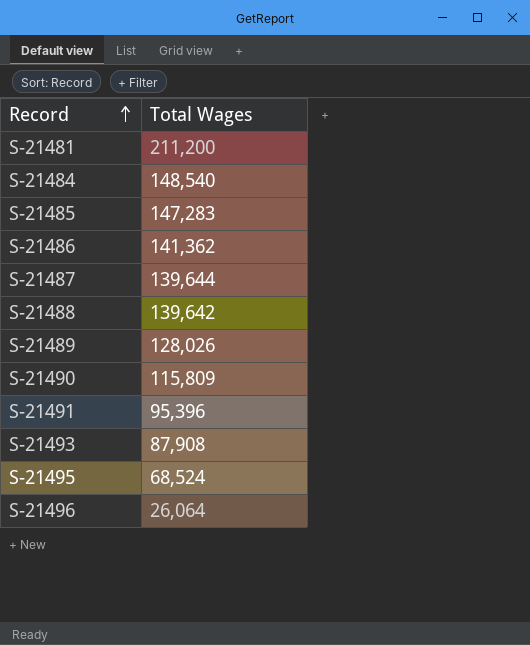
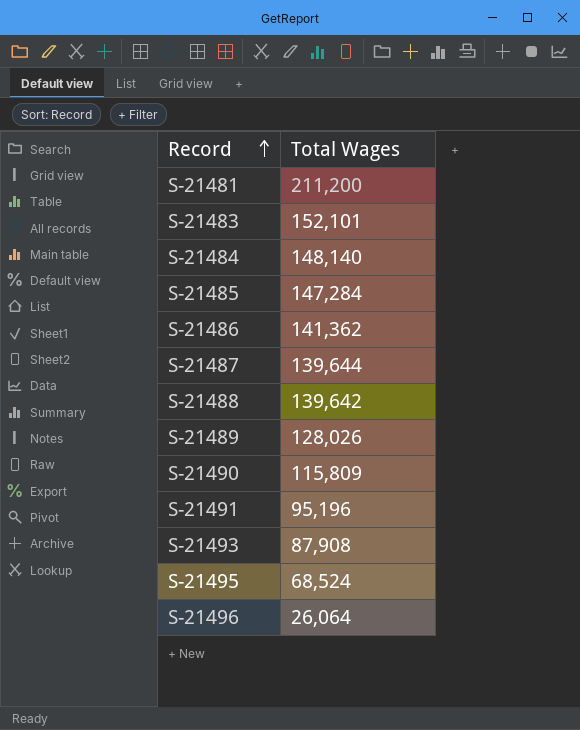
row S-21483: none -> 152,101
S-21484 | Total Wages: 148,540 -> 148,140
S-21485 | Total Wages: 147,283 -> 147,284
S-21491 | Total Wages: 95,396 -> 95,196

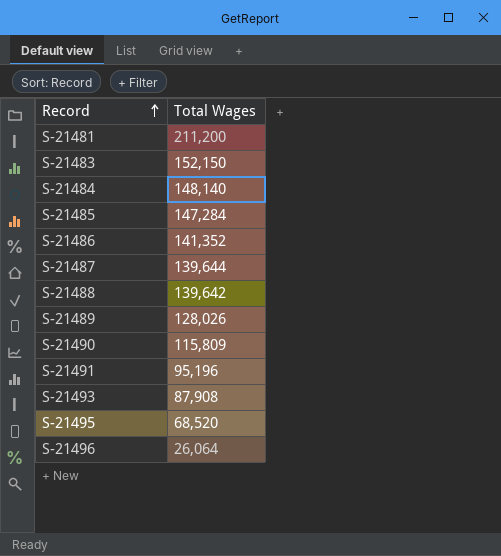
S-21483 | Total Wages: 152,101 -> 152,150
S-21486 | Total Wages: 141,362 -> 141,352
S-21495 | Total Wages: 68,524 -> 68,520

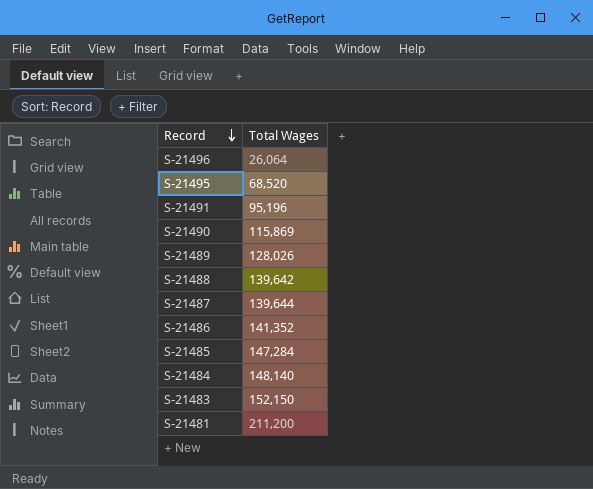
row order: Record ascending -> Record descending
row S-21493: 87,908 -> none
S-21490 | Total Wages: 115,809 -> 115,869

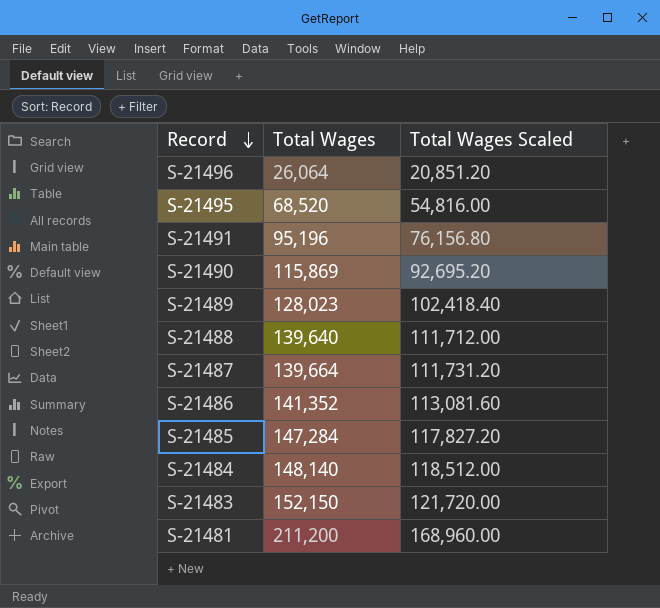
column Total Wages Scaled | formula: none -> [Total Wages] * 0.8
S-21489 | Total Wages: 128,026 -> 128,023
S-21488 | Total Wages: 139,642 -> 139,640
S-21487 | Total Wages: 139,644 -> 139,664

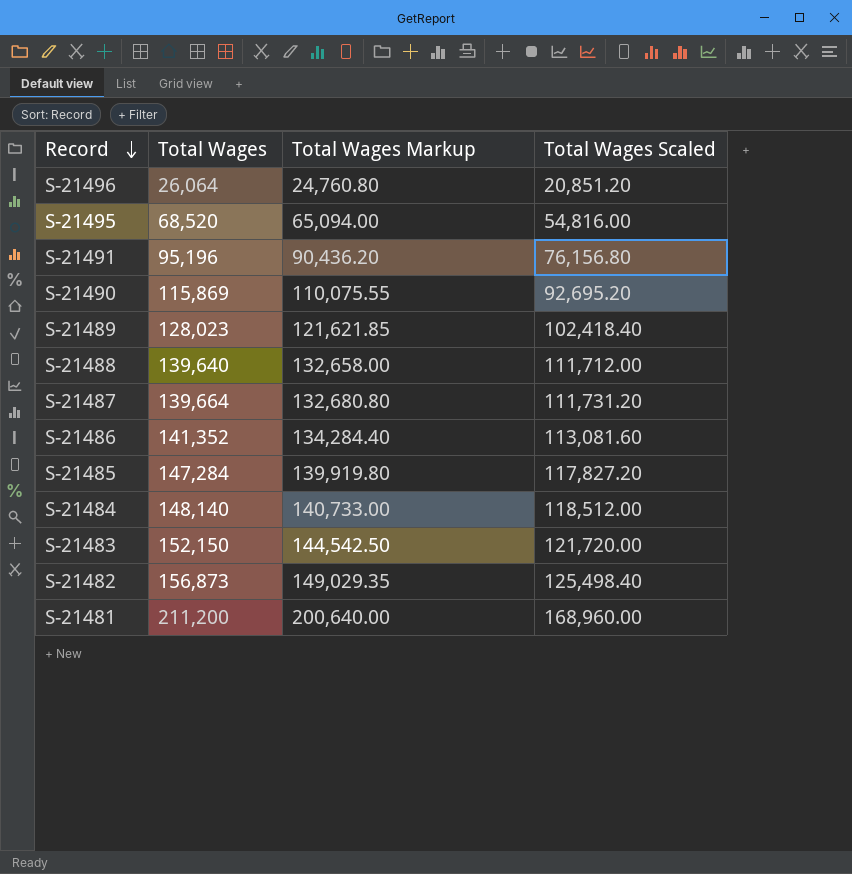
column Total Wages Markup | formula: none -> [Total Wages] * 0.95
row S-21482: none -> 156,873 | 149,029.35 | 125,498.40

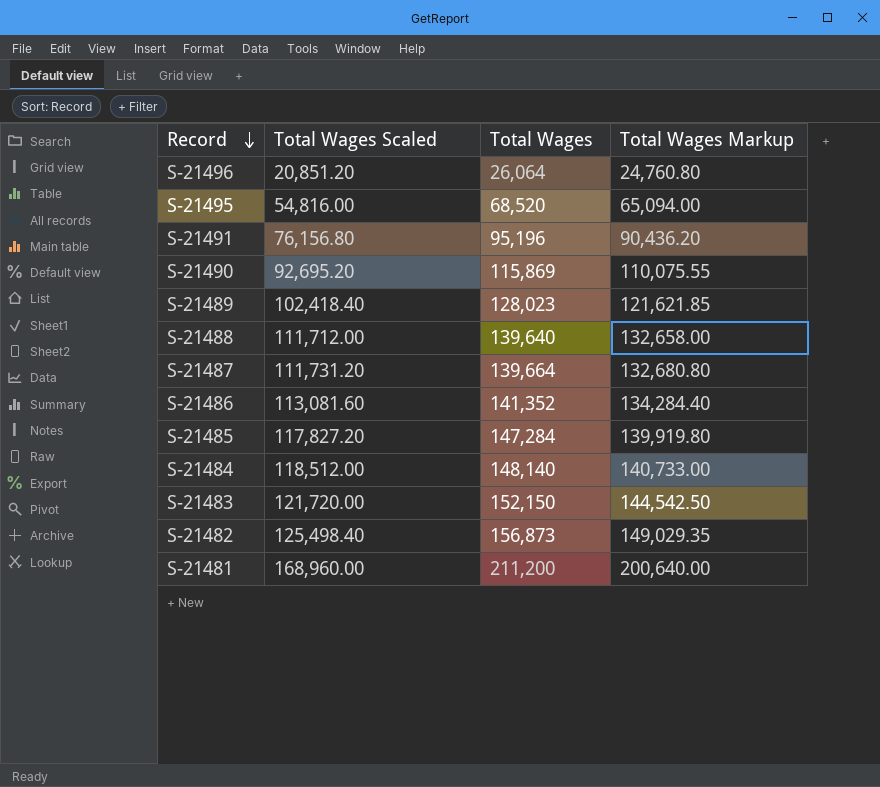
column Total Wages Scaled | position: 4 -> 2

